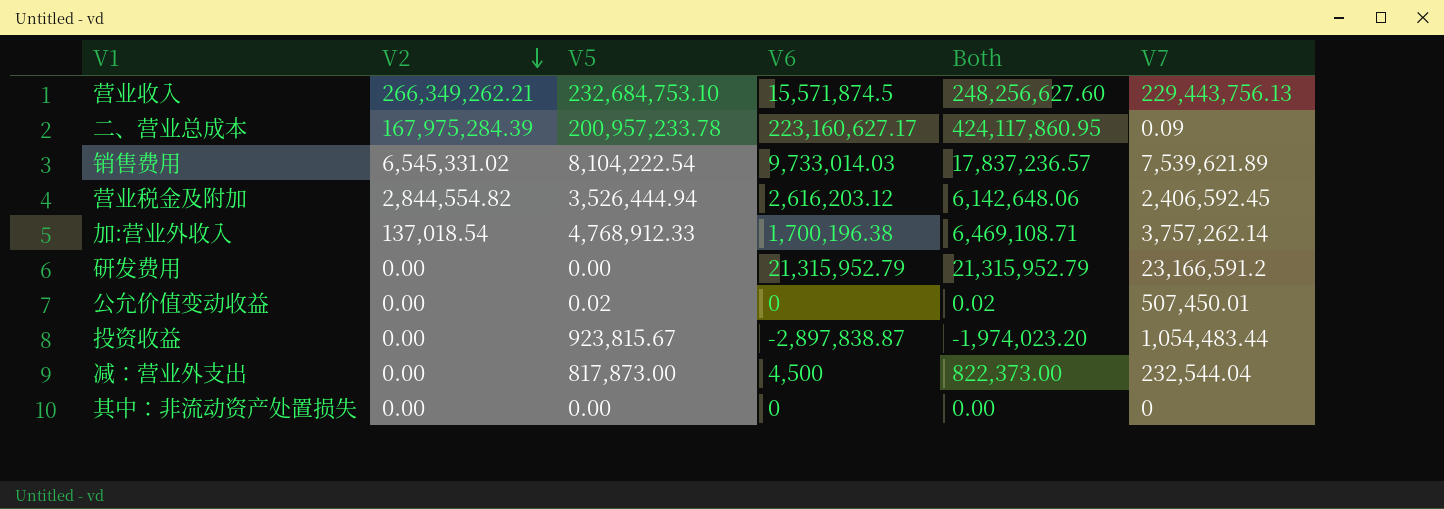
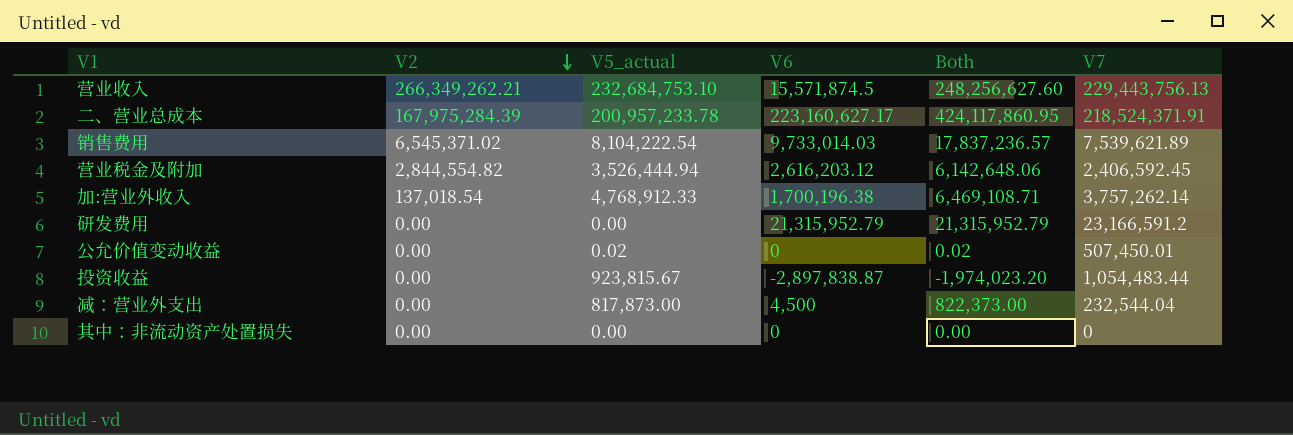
column name: V5 -> V5_actual
二、营业总成本 | V7: 0.09 -> 218,524,371.91
销售费用 | V2: 6,545,331.02 -> 6,545,371.02

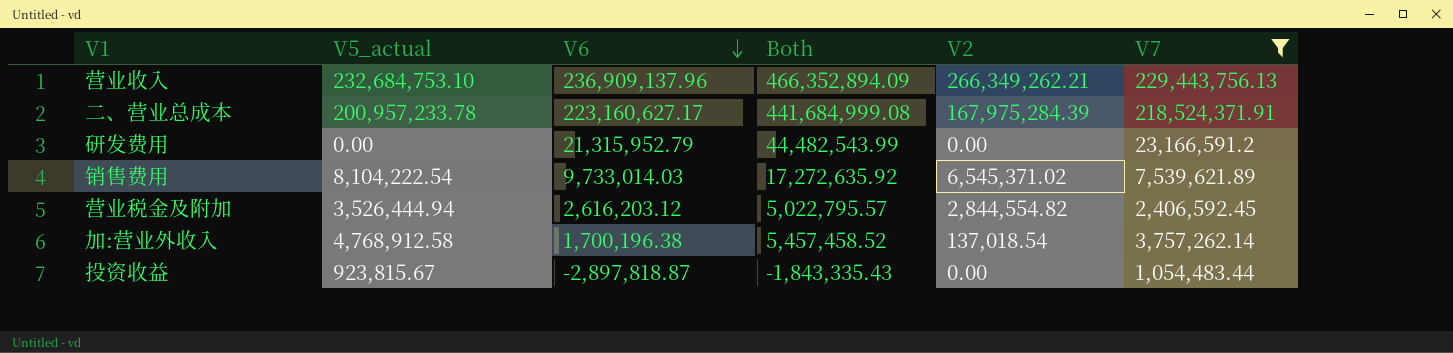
filter: none -> V7 >= 1,054,483.44
row order: V2 descending -> V6 descending
column Both | formula: [V5_actual] + [V6] -> [V6] + [V7]
column V2 | position: 2 -> 5
营业收入 | V6: 15,571,874.5 -> 236,909,137.96
加:营业外收入 | V5_actual: 4,768,912.33 -> 4,768,912.58
投资收益 | V6: -2,897,838.87 -> -2,897,818.87

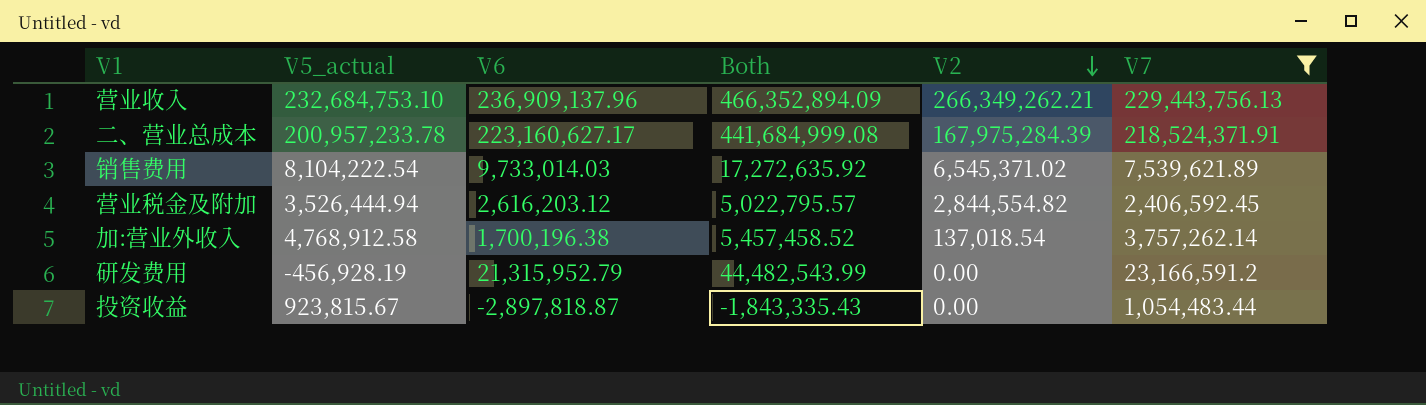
row order: V6 descending -> V2 descending
研发费用 | V5_actual: 0.00 -> -456,928.19

